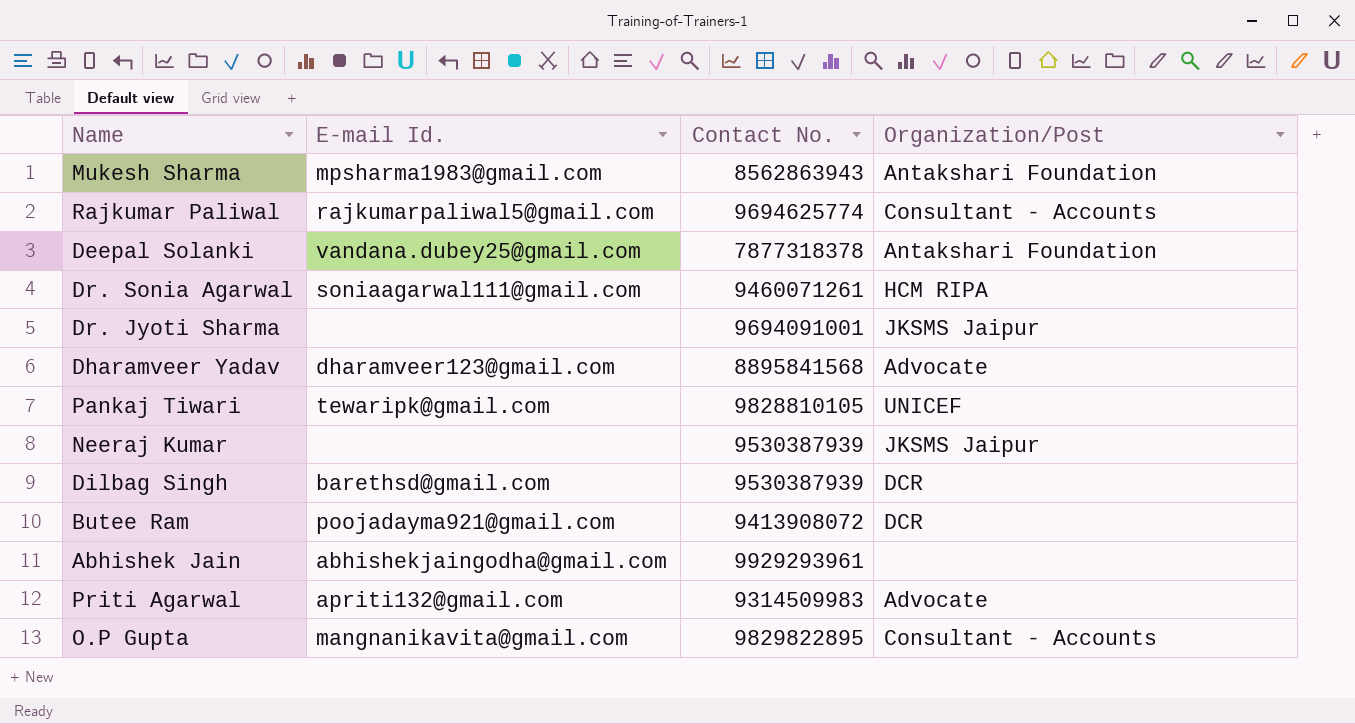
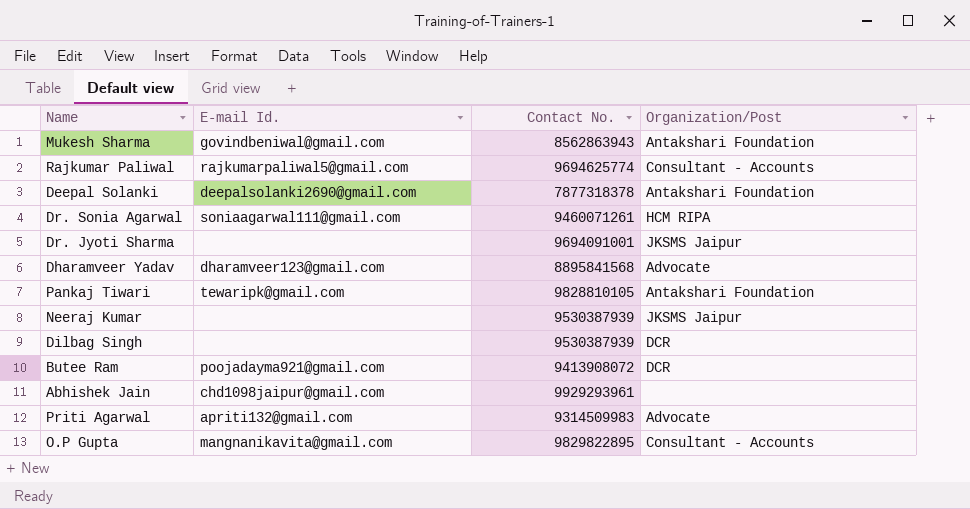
Mukesh Sharma | E-mail Id.: mpsharma1983@gmail.com -> govindbeniwal@gmail.com
Deepal Solanki | E-mail Id.: vandana.dubey25@gmail.com -> deepalsolanki2690@gmail.com
Pankaj Tiwari | Organization/Post: UNICEF -> Antakshari Foundation
Dilbag Singh | E-mail Id.: barethsd@gmail.com -> none
Abhishek Jain | E-mail Id.: abhishekjaingodha@gmail.com -> chd1098jaipur@gmail.com

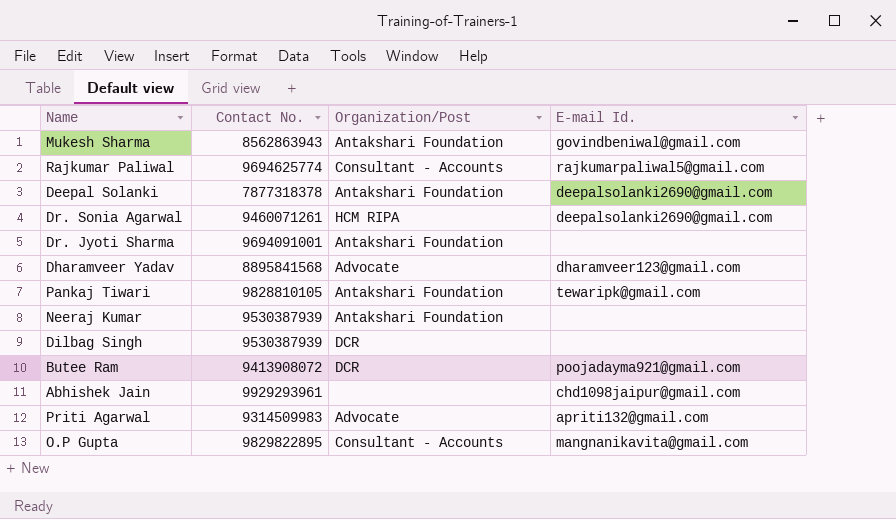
column E-mail Id. | position: 2 -> 4
Dr. Sonia Agarwal | E-mail Id.: soniaagarwal111@gmail.com -> deepalsolanki2690@gmail.com
Dr. Jyoti Sharma | Organization/Post: JKSMS Jaipur -> Antakshari Foundation
Neeraj Kumar | Organization/Post: JKSMS Jaipur -> Antakshari Foundation

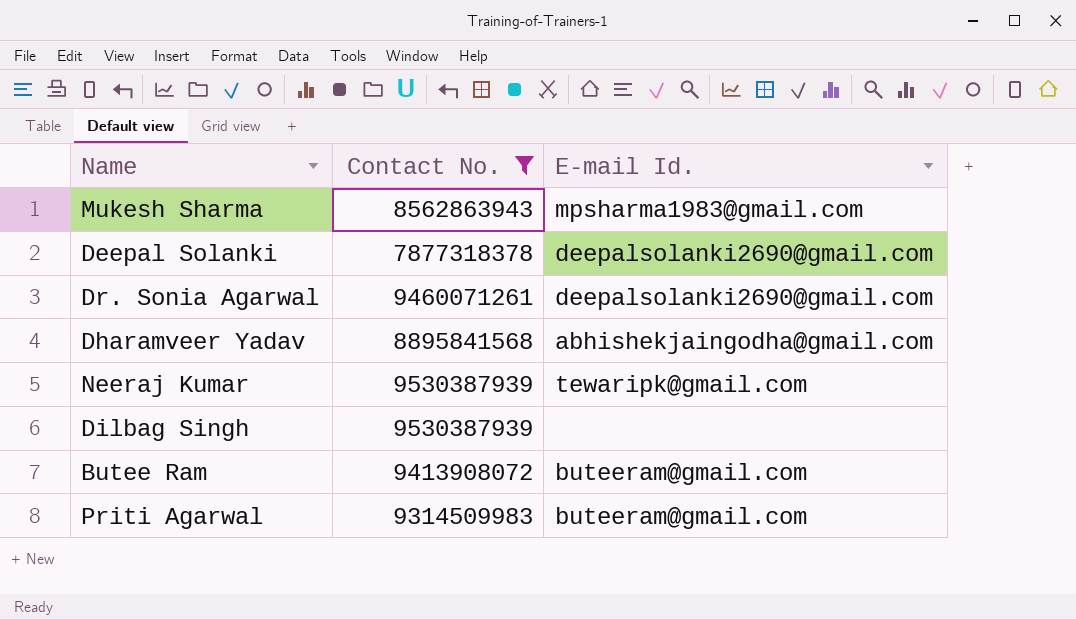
filter: none -> Contact No. <= 9530387939
column Organization/Post | position: 3 -> none
Mukesh Sharma | E-mail Id.: govindbeniwal@gmail.com -> mpsharma1983@gmail.com
Dharamveer Yadav | E-mail Id.: dharamveer123@gmail.com -> abhishekjaingodha@gmail.com
Neeraj Kumar | E-mail Id.: none -> tewaripk@gmail.com
Butee Ram | E-mail Id.: poojadayma921@gmail.com -> buteeram@gmail.com
Priti Agarwal | E-mail Id.: apriti132@gmail.com -> buteeram@gmail.com

